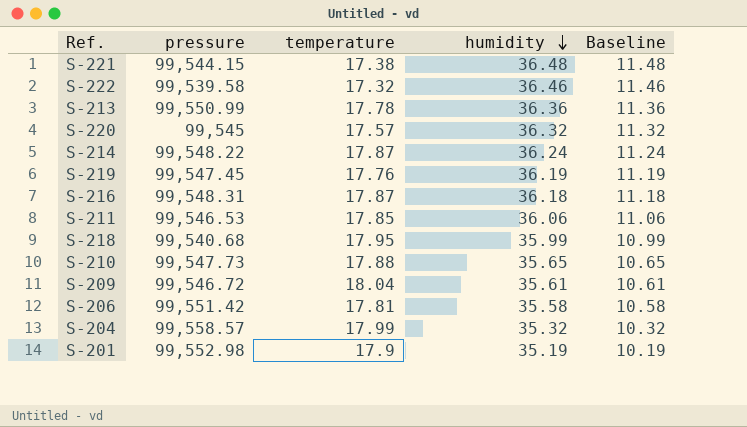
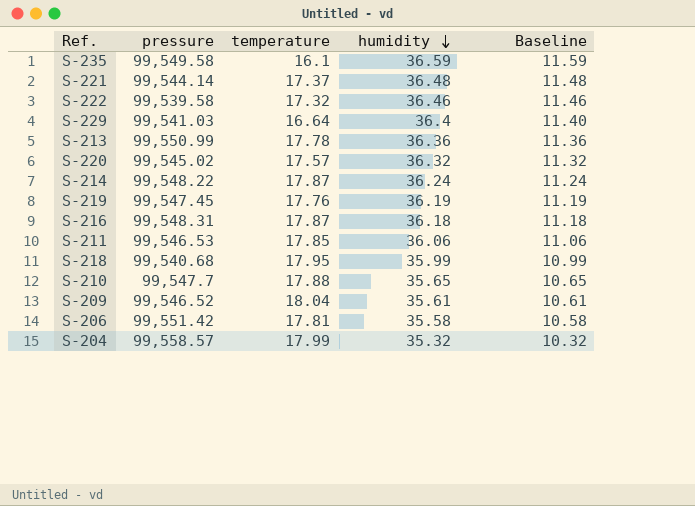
row S-201: 99,552.98 | 17.9 | 35.19 | 10.19 -> none
row S-235: none -> 99,549.58 | 16.1 | 36.59 | 11.59
S-221 | pressure: 99,544.15 -> 99,544.14
S-221 | temperature: 17.38 -> 17.37
row S-229: none -> 99,541.03 | 16.64 | 36.4 | 11.40
S-220 | pressure: 99,545 -> 99,545.02
S-210 | pressure: 99,547.73 -> 99,547.7
S-209 | pressure: 99,546.72 -> 99,546.52

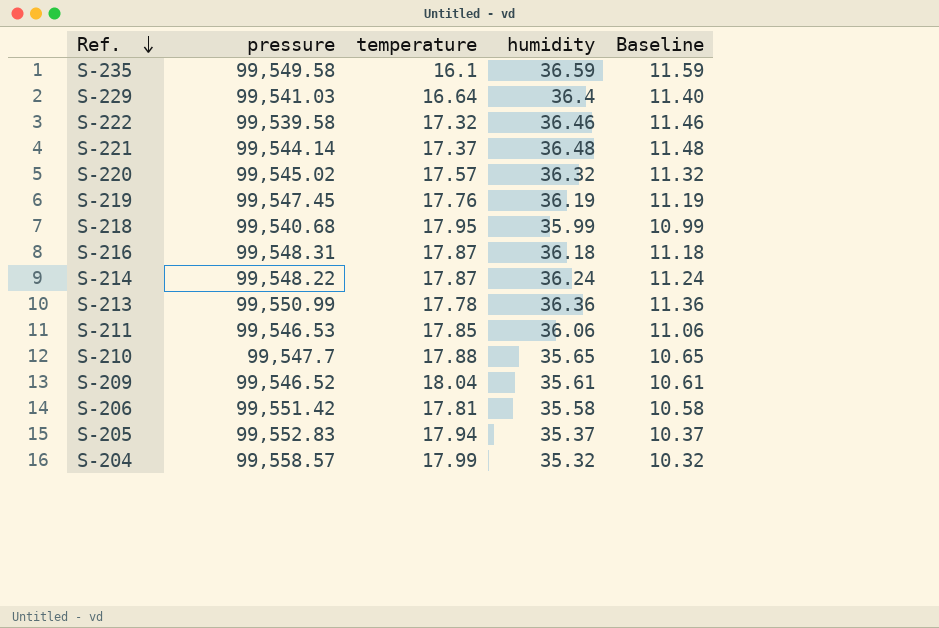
row order: humidity descending -> Ref. descending
row S-205: none -> 99,552.83 | 17.94 | 35.37 | 10.37

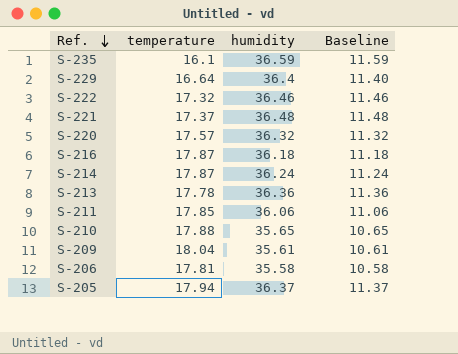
column pressure | position: 2 -> none
row S-219: 99,547.45 | 17.76 | 36.19 | 11.19 -> none
row S-218: 99,540.68 | 17.95 | 35.99 | 10.99 -> none
row S-204: 99,558.57 | 17.99 | 35.32 | 10.32 -> none
S-205 | humidity: 35.37 -> 36.37
S-205 | Baseline: 10.37 -> 11.37

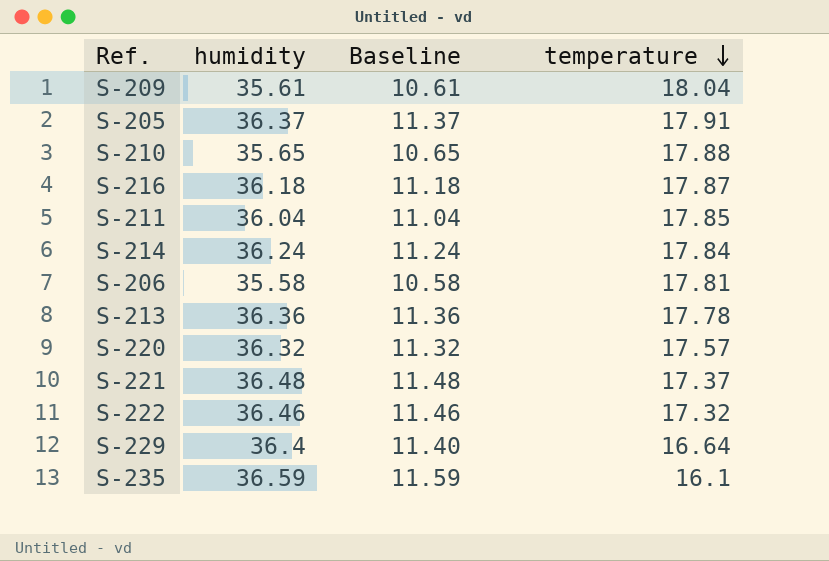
row order: Ref. descending -> temperature descending
column temperature | position: 2 -> 4
S-205 | temperature: 17.94 -> 17.91
S-211 | humidity: 36.06 -> 36.04
S-211 | Baseline: 11.06 -> 11.04
S-214 | temperature: 17.87 -> 17.84

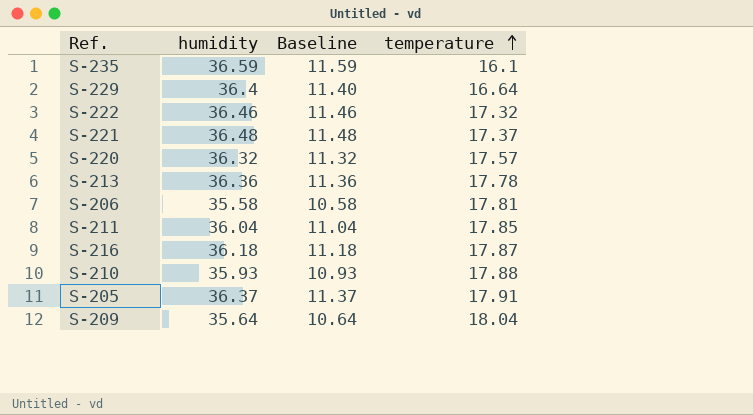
row order: temperature descending -> temperature ascending
row S-214: 36.24 | 11.24 | 17.84 -> none
S-210 | humidity: 35.65 -> 35.93
S-210 | Baseline: 10.65 -> 10.93
S-209 | humidity: 35.61 -> 35.64
S-209 | Baseline: 10.61 -> 10.64

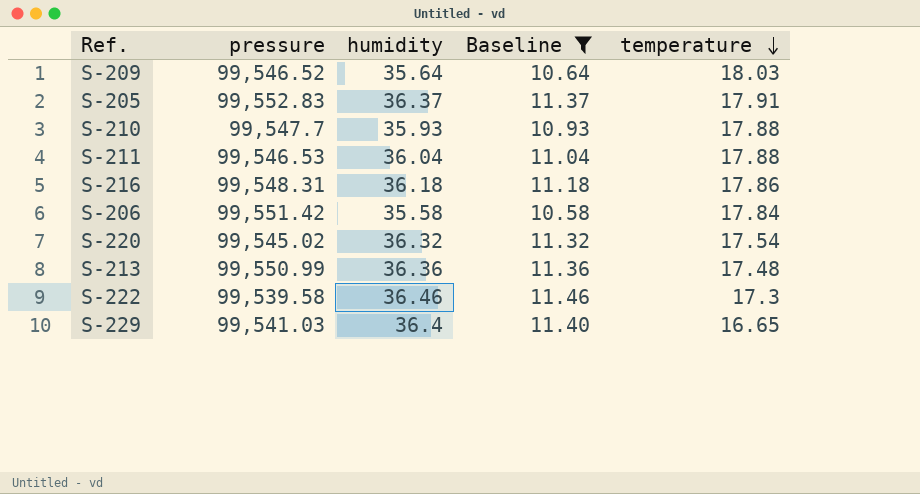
filter: none -> Baseline <= 11.46
row order: temperature ascending -> temperature descending
column pressure | position: none -> 2
S-209 | temperature: 18.04 -> 18.03
S-211 | temperature: 17.85 -> 17.88
S-216 | temperature: 17.87 -> 17.86
S-206 | temperature: 17.81 -> 17.84
S-220 | temperature: 17.57 -> 17.54
S-213 | temperature: 17.78 -> 17.48
S-222 | temperature: 17.32 -> 17.3
S-229 | temperature: 16.64 -> 16.65

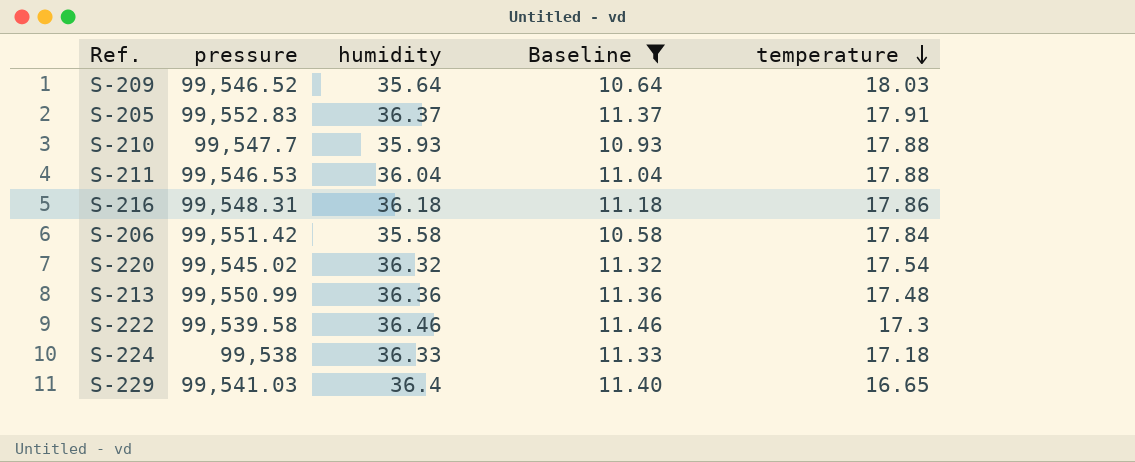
row S-224: none -> 99,538 | 36.33 | 11.33 | 17.18

